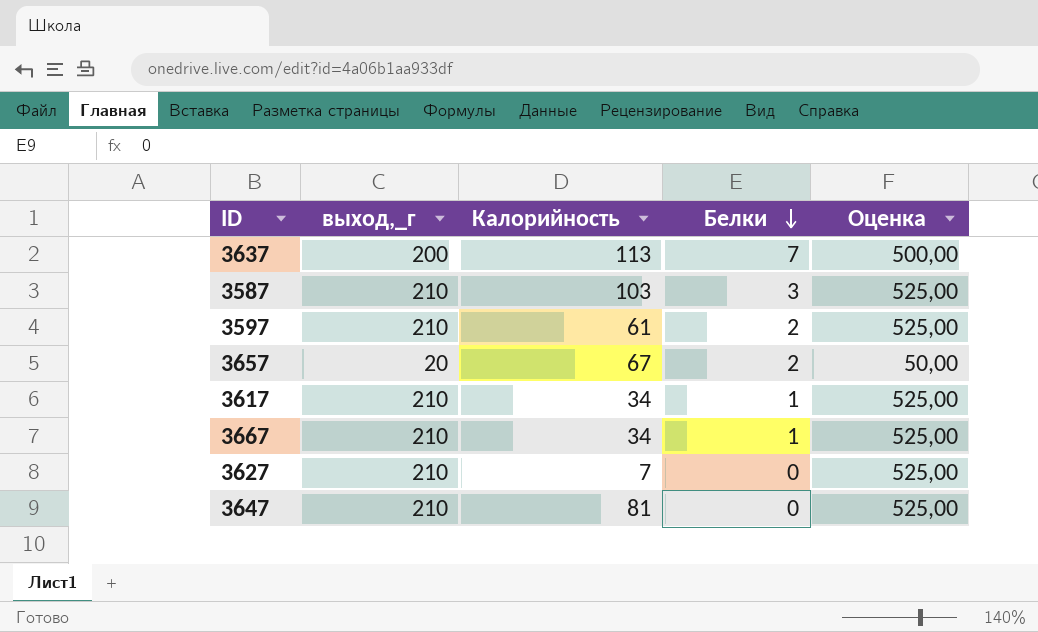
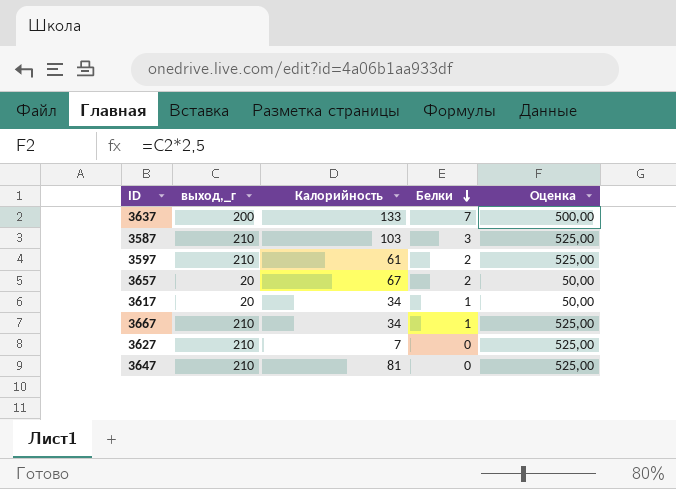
3637 | Калорийность: 113 -> 133
3617 | выход,_г: 210 -> 20
3617 | Оценка: 525,00 -> 50,00

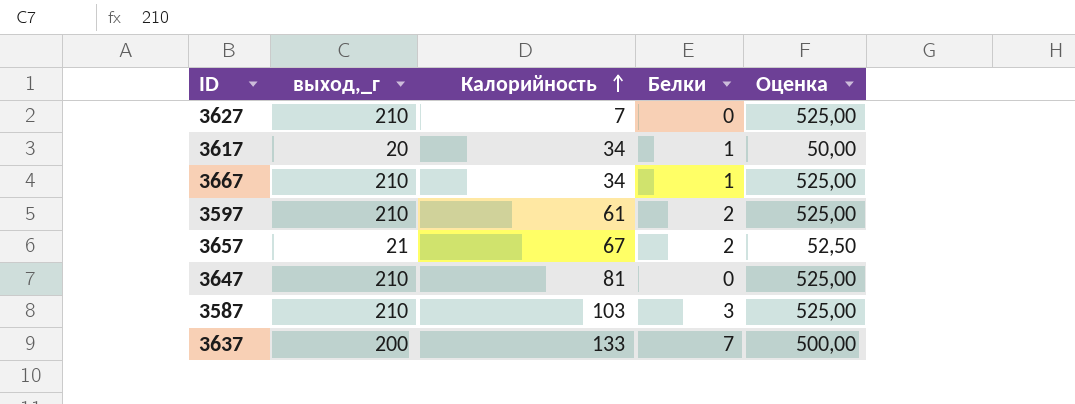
row order: Белки descending -> Калорийность ascending
3657 | выход,_г: 20 -> 21
3657 | Оценка: 50,00 -> 52,50

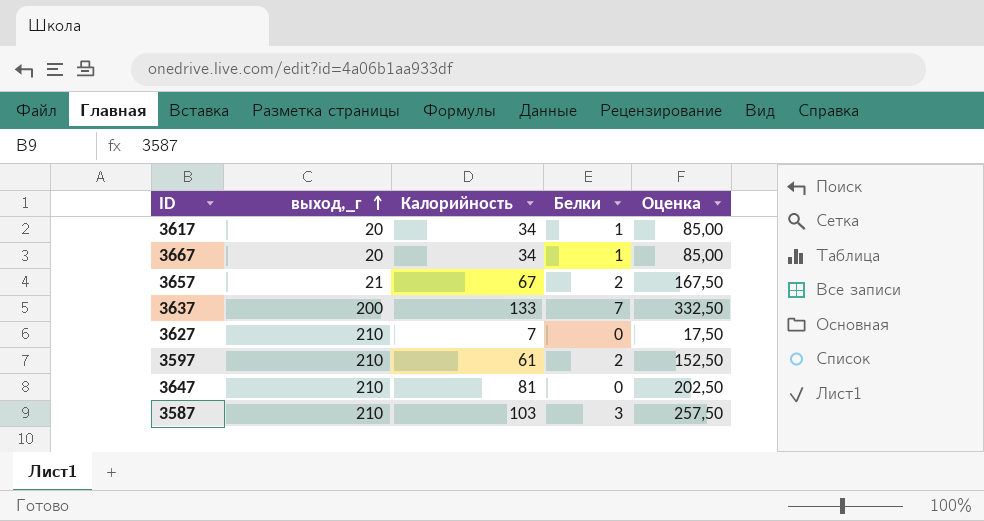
row order: Калорийность ascending -> выход,_г ascending
column Оценка | formula: [выход,_г] * 2,5 -> [Калорийность] * 2,5
3667 | выход,_г: 210 -> 20

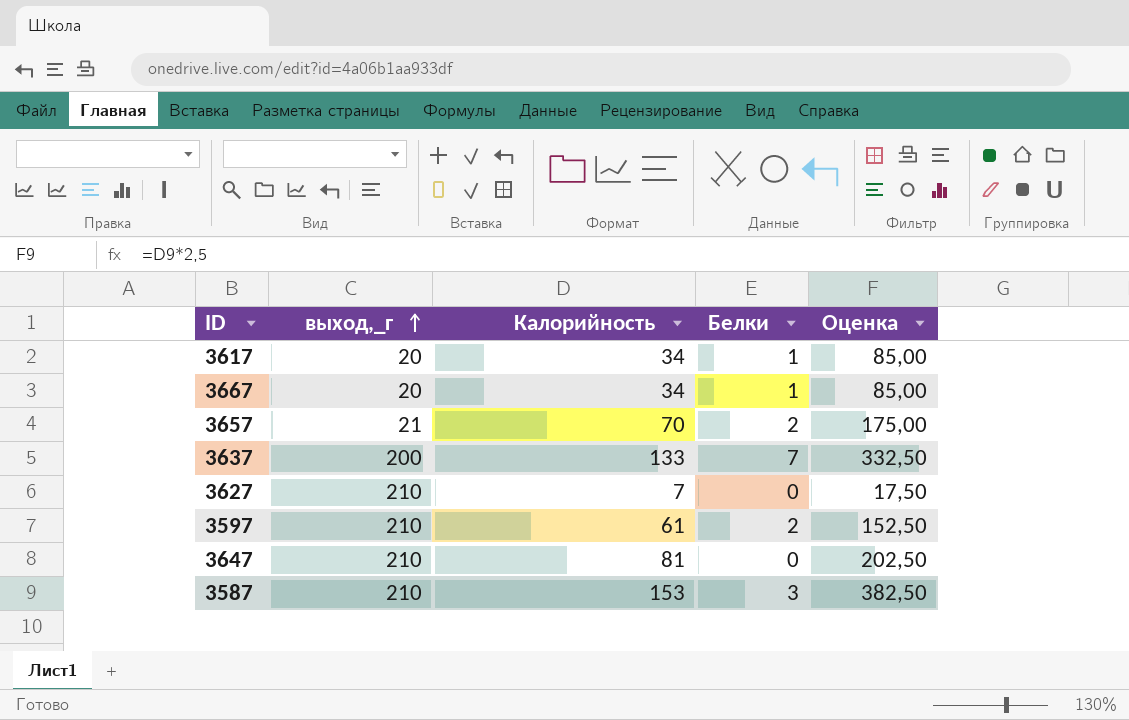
3657 | Калорийность: 67 -> 70
3657 | Оценка: 167,50 -> 175,00
3587 | Калорийность: 103 -> 153
3587 | Оценка: 257,50 -> 382,50

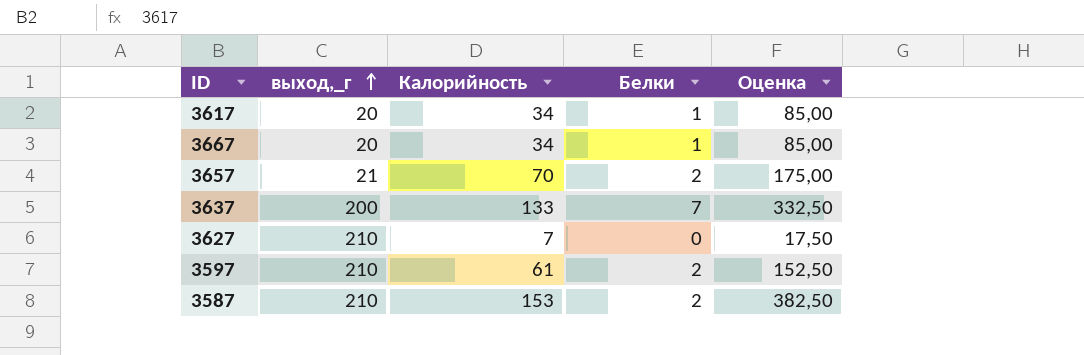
row 3647: 210 | 81 | 0 | 202,50 -> none
3587 | Белки: 3 -> 2

